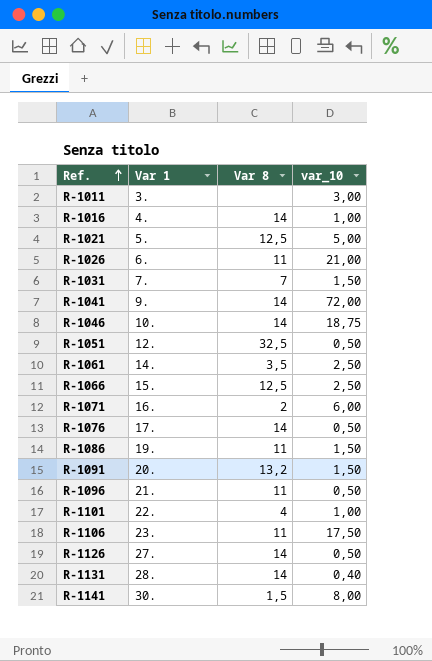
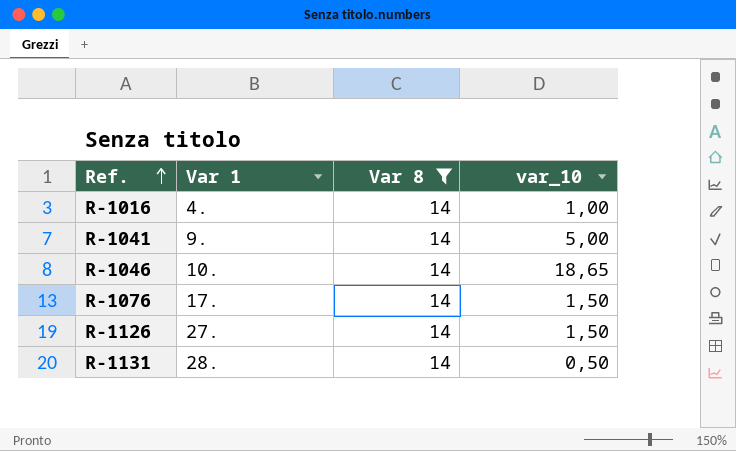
filter: none -> Var 8 = 14
R-1041 | var_10: 72,00 -> 5,00
R-1046 | var_10: 18,75 -> 18,65
R-1076 | var_10: 0,50 -> 1,50
R-1126 | var_10: 0,50 -> 1,50
R-1131 | var_10: 0,40 -> 0,50

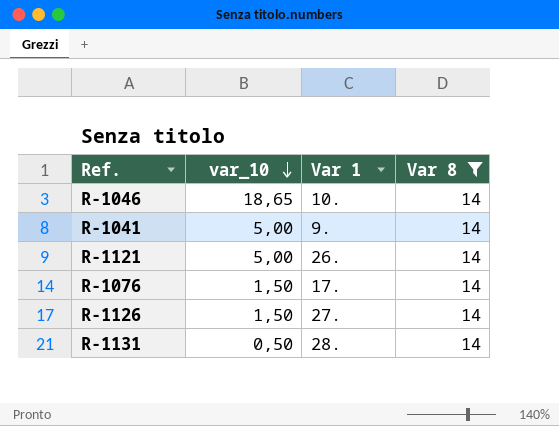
row order: Ref. ascending -> var_10 descending
column var_10 | position: 4 -> 2
row R-1016: 4. | 14 | 1,00 -> none
row R-1121: none -> 5,00 | 26. | 14

